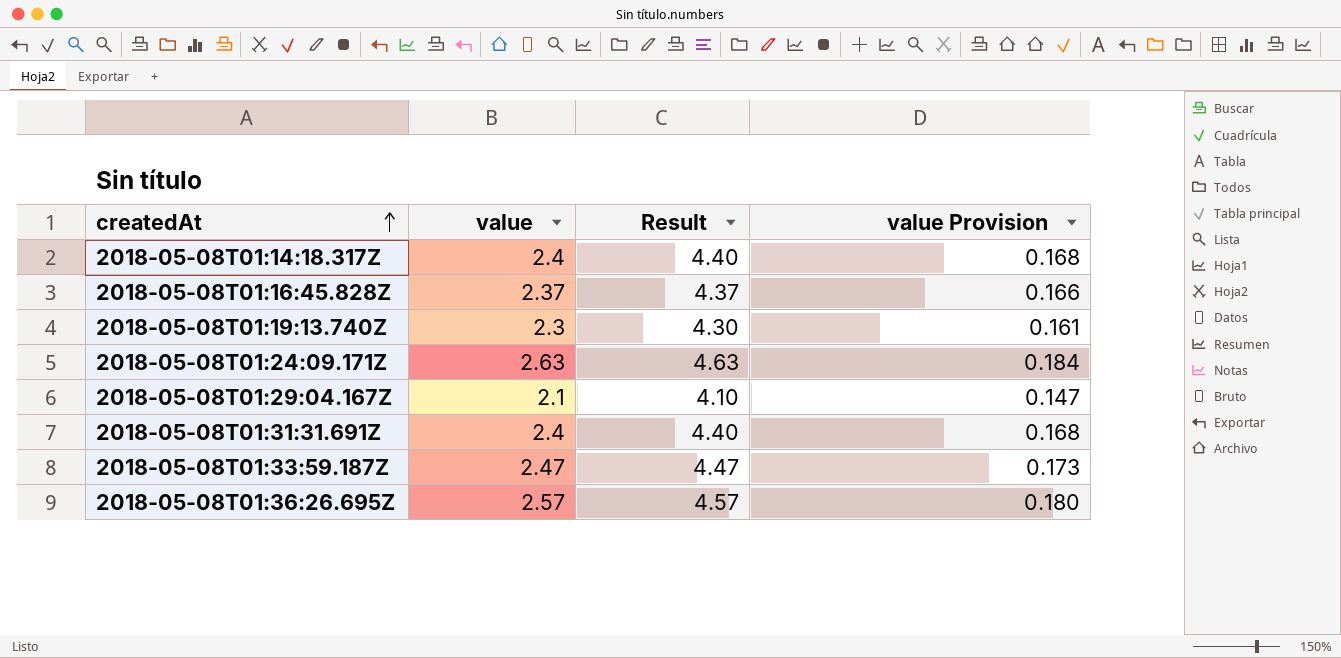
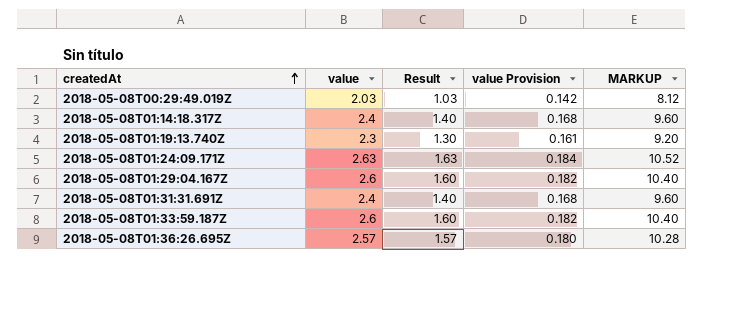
column Result | formula: [value] + 2 -> [value] - 1
column MARKUP | formula: none -> [value] * 4
row 2018-05-08T01:16:45.828Z: 2.37 | 4.37 | 0.166 -> none
row 2018-05-08T00:29:49.019Z: none -> 2.03 | 1.03 | 0.142 | 8.12
2018-05-08T01:29:04.167Z | value: 2.1 -> 2.6
2018-05-08T01:29:04.167Z | value Provision: 0.147 -> 0.182
2018-05-08T01:33:59.187Z | value: 2.47 -> 2.6
2018-05-08T01:33:59.187Z | value Provision: 0.173 -> 0.182

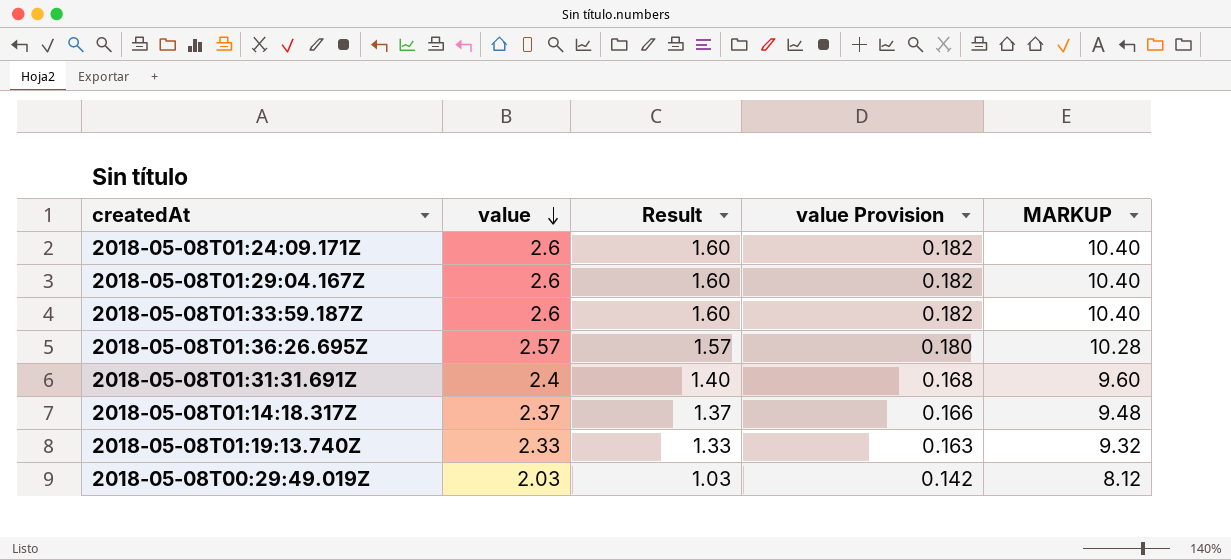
row order: createdAt ascending -> value descending
2018-05-08T01:24:09.171Z | value: 2.63 -> 2.6
2018-05-08T01:24:09.171Z | Result: 1.63 -> 1.60
2018-05-08T01:24:09.171Z | value Provision: 0.184 -> 0.182
2018-05-08T01:24:09.171Z | MARKUP: 10.52 -> 10.40
2018-05-08T01:14:18.317Z | value: 2.4 -> 2.37
2018-05-08T01:14:18.317Z | Result: 1.40 -> 1.37
2018-05-08T01:14:18.317Z | value Provision: 0.168 -> 0.166
2018-05-08T01:14:18.317Z | MARKUP: 9.60 -> 9.48
2018-05-08T01:19:13.740Z | value: 2.3 -> 2.33
2018-05-08T01:19:13.740Z | Result: 1.30 -> 1.33
2018-05-08T01:19:13.740Z | value Provision: 0.161 -> 0.163
2018-05-08T01:19:13.740Z | MARKUP: 9.20 -> 9.32

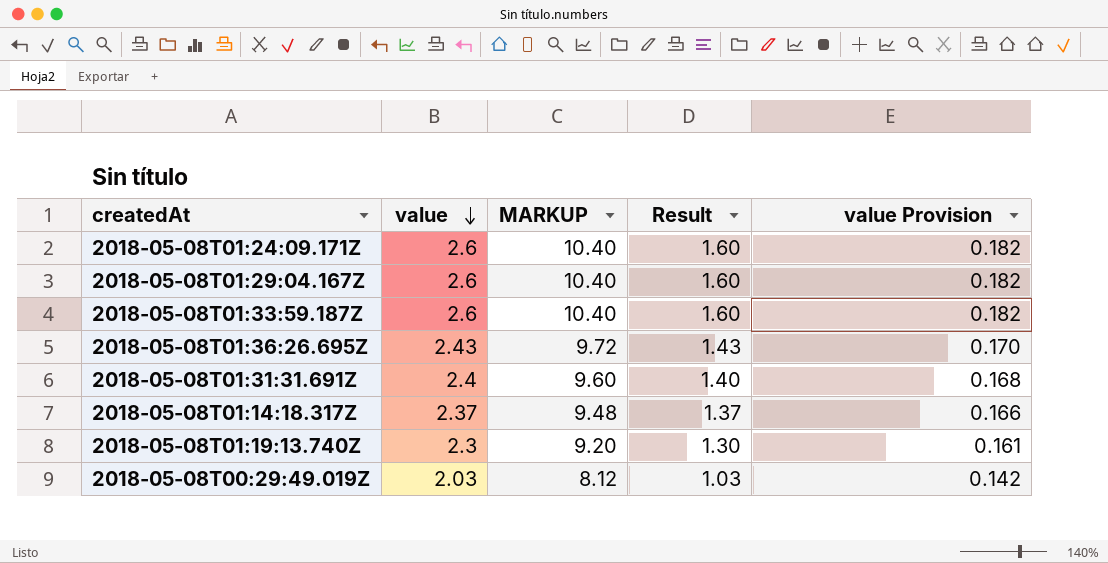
column MARKUP | position: 5 -> 3
2018-05-08T01:36:26.695Z | value: 2.57 -> 2.43
2018-05-08T01:36:26.695Z | MARKUP: 10.28 -> 9.72
2018-05-08T01:36:26.695Z | Result: 1.57 -> 1.43
2018-05-08T01:36:26.695Z | value Provision: 0.180 -> 0.170
2018-05-08T01:19:13.740Z | value: 2.33 -> 2.3
2018-05-08T01:19:13.740Z | MARKUP: 9.32 -> 9.20
2018-05-08T01:19:13.740Z | Result: 1.33 -> 1.30
2018-05-08T01:19:13.740Z | value Provision: 0.163 -> 0.161

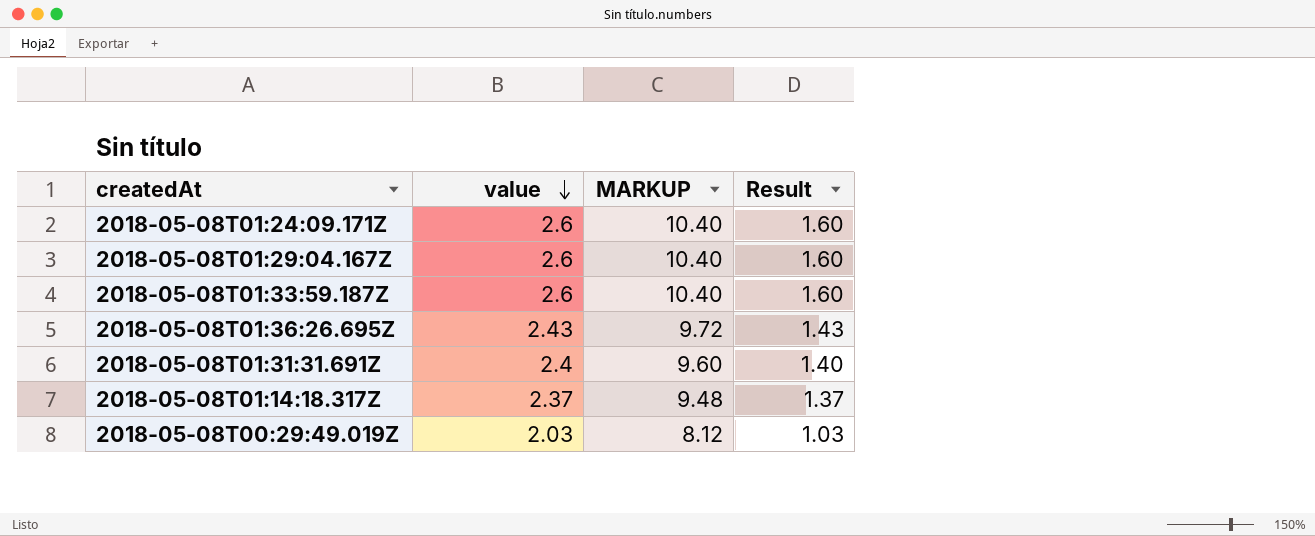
column value Provision | formula: [value] * 0.07 -> none
row 2018-05-08T01:19:13.740Z: 2.3 | 9.20 | 1.30 | 0.161 -> none

